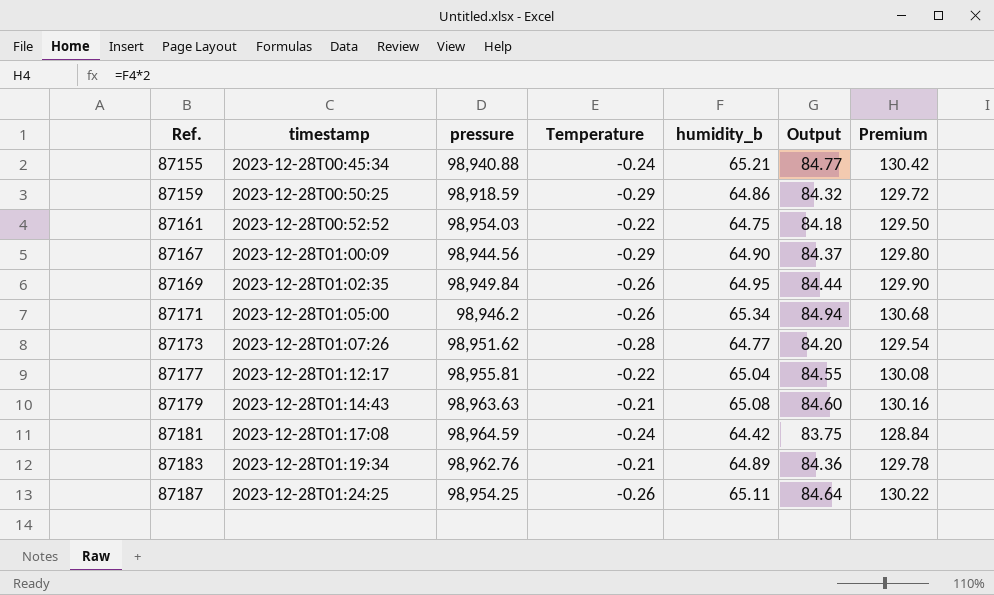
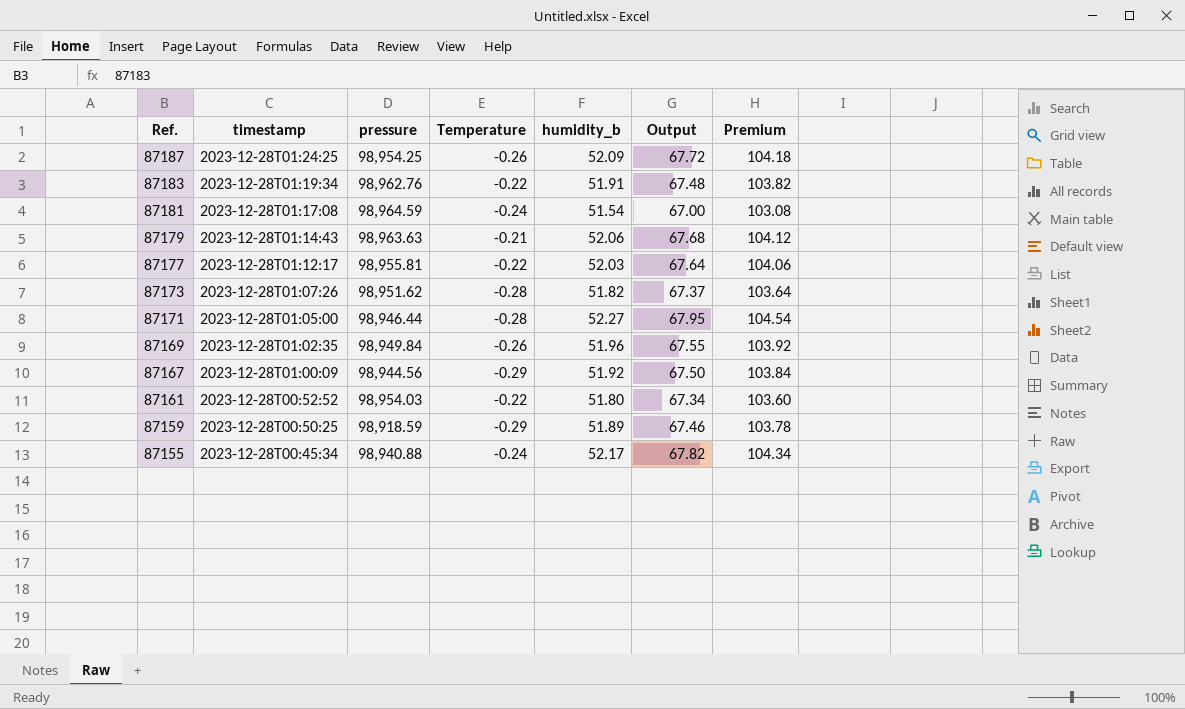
row order: Ref. ascending -> Ref. descending
87187 | humidity_b: 65.11 -> 52.09
87187 | Output: 84.64 -> 67.72
87187 | Premium: 130.22 -> 104.18
87183 | Temperature: -0.21 -> -0.22
87183 | humidity_b: 64.89 -> 51.91
87183 | Output: 84.36 -> 67.48
87183 | Premium: 129.78 -> 103.82
87181 | humidity_b: 64.42 -> 51.54
87181 | Output: 83.75 -> 67.00
87181 | Premium: 128.84 -> 103.08
87179 | humidity_b: 65.08 -> 52.06
87179 | Output: 84.60 -> 67.68
87179 | Premium: 130.16 -> 104.12
87177 | humidity_b: 65.04 -> 52.03
87177 | Output: 84.55 -> 67.64
87177 | Premium: 130.08 -> 104.06
87173 | humidity_b: 64.77 -> 51.82
87173 | Output: 84.20 -> 67.37
87173 | Premium: 129.54 -> 103.64
87171 | pressure: 98,946.2 -> 98,946.44
87171 | Temperature: -0.26 -> -0.28
87171 | humidity_b: 65.34 -> 52.27
87171 | Output: 84.94 -> 67.95
87171 | Premium: 130.68 -> 104.54
87169 | humidity_b: 64.95 -> 51.96
87169 | Output: 84.44 -> 67.55
87169 | Premium: 129.90 -> 103.92
87167 | humidity_b: 64.90 -> 51.92
87167 | Output: 84.37 -> 67.50
87167 | Premium: 129.80 -> 103.84
87161 | humidity_b: 64.75 -> 51.80
87161 | Output: 84.18 -> 67.34
87161 | Premium: 129.50 -> 103.60
87159 | humidity_b: 64.86 -> 51.89
87159 | Output: 84.32 -> 67.46
87159 | Premium: 129.72 -> 103.78
87155 | humidity_b: 65.21 -> 52.17
87155 | Output: 84.77 -> 67.82
87155 | Premium: 130.42 -> 104.34

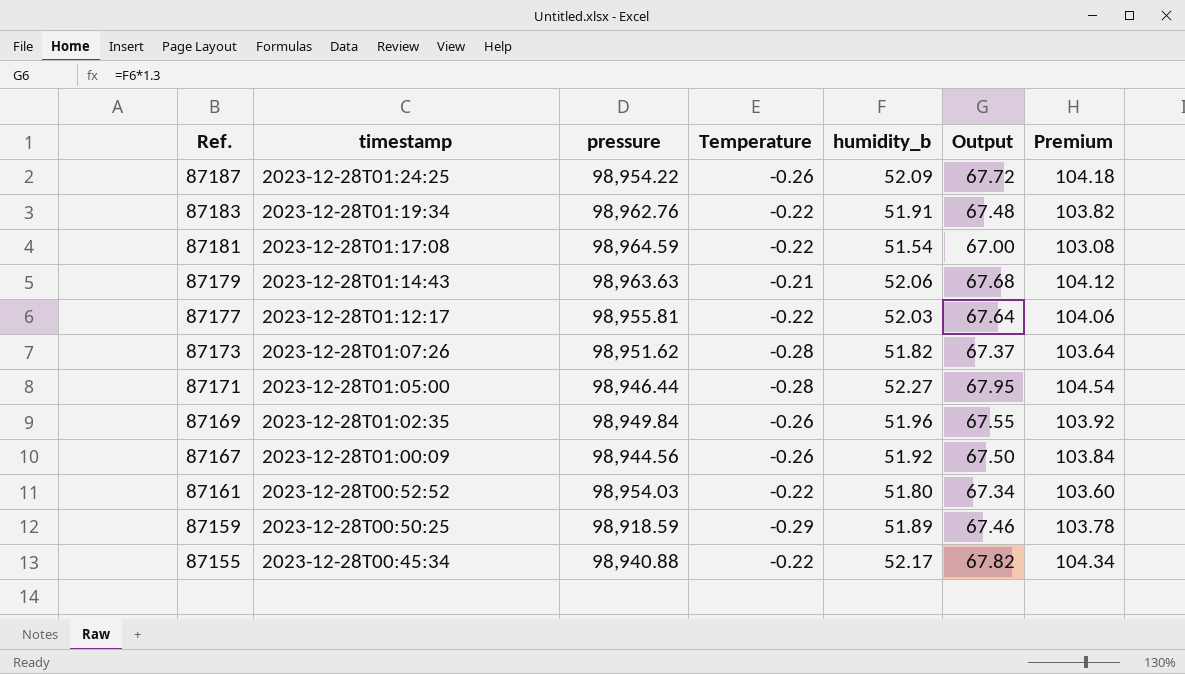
87187 | pressure: 98,954.25 -> 98,954.22
87181 | Temperature: -0.24 -> -0.22
87167 | Temperature: -0.29 -> -0.26
87155 | Temperature: -0.24 -> -0.22

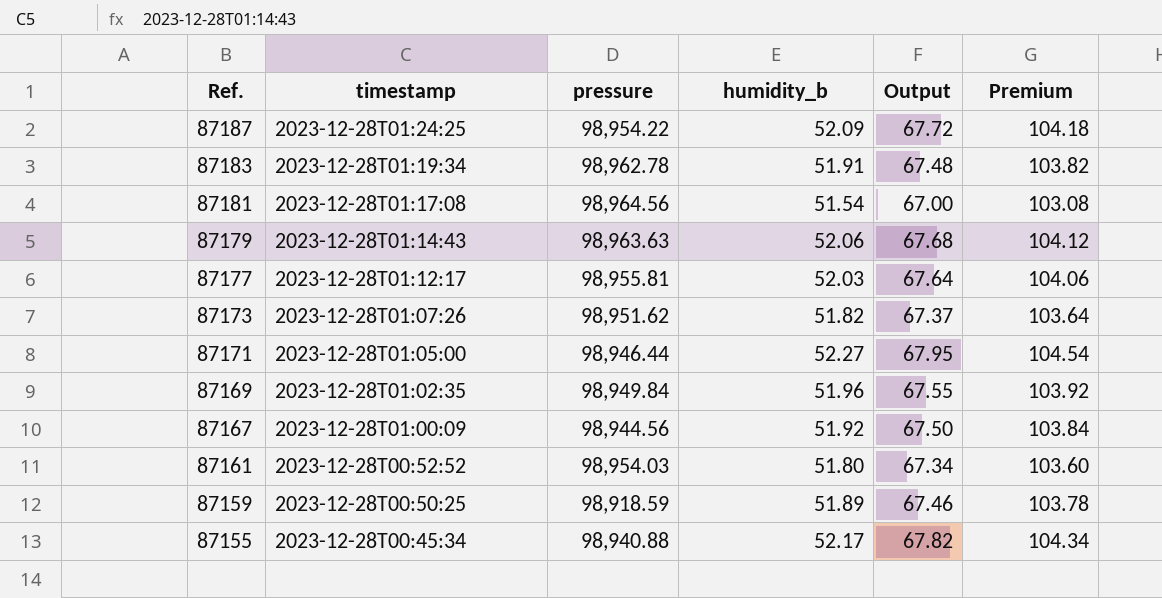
column Temperature | position: 4 -> none
87183 | pressure: 98,962.76 -> 98,962.78
87181 | pressure: 98,964.59 -> 98,964.56

